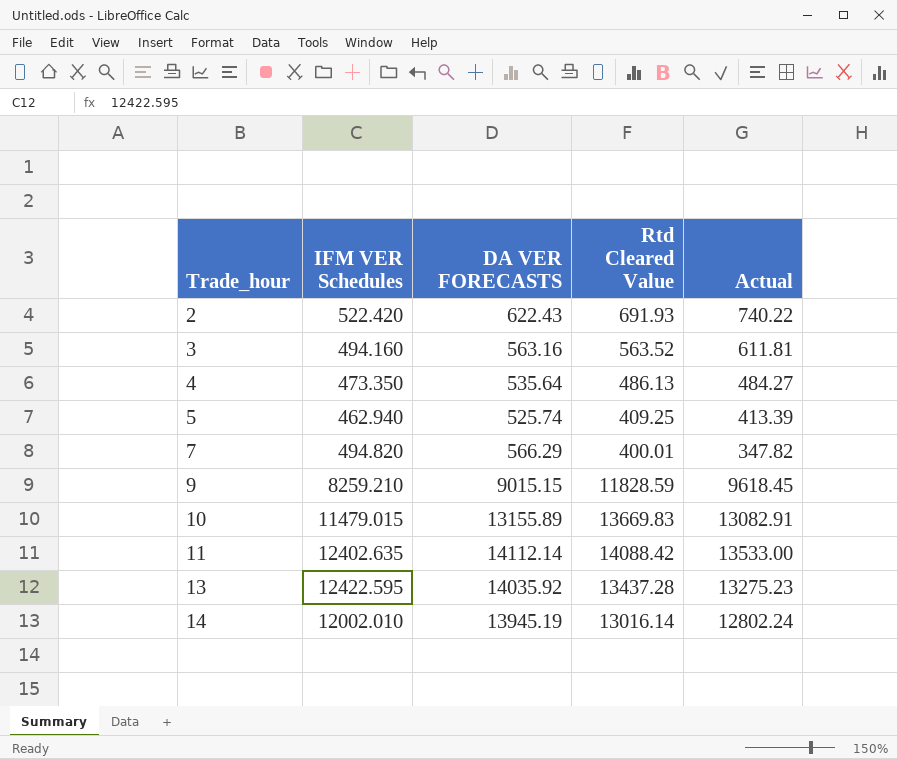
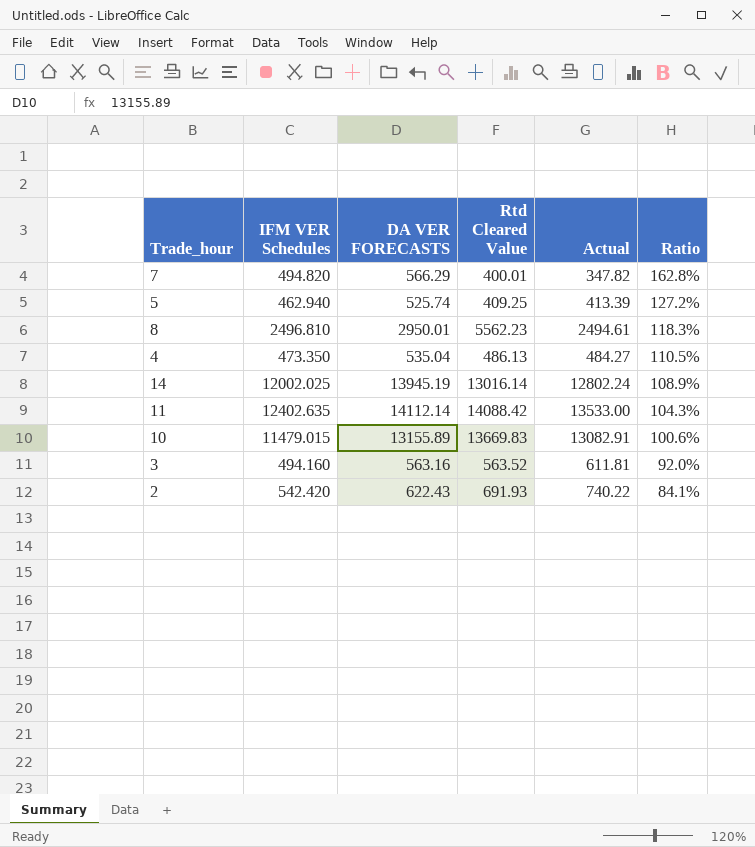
row order: Trade_hour ascending -> Ratio descending
column Ratio | formula: none -> [DA VER FORECASTS] / [Actual]
row 9: 8259.210 | 9015.15 | 11828.59 | 9618.45 -> none
row 13: 12422.595 | 14035.92 | 13437.28 | 13275.23 -> none
row 8: none -> 2496.810 | 2950.01 | 5562.23 | 2494.61 | 118.3%
4 | DA VER FORECASTS: 535.64 -> 535.04
14 | IFM VER Schedules: 12002.010 -> 12002.025
2 | IFM VER Schedules: 522.420 -> 542.420

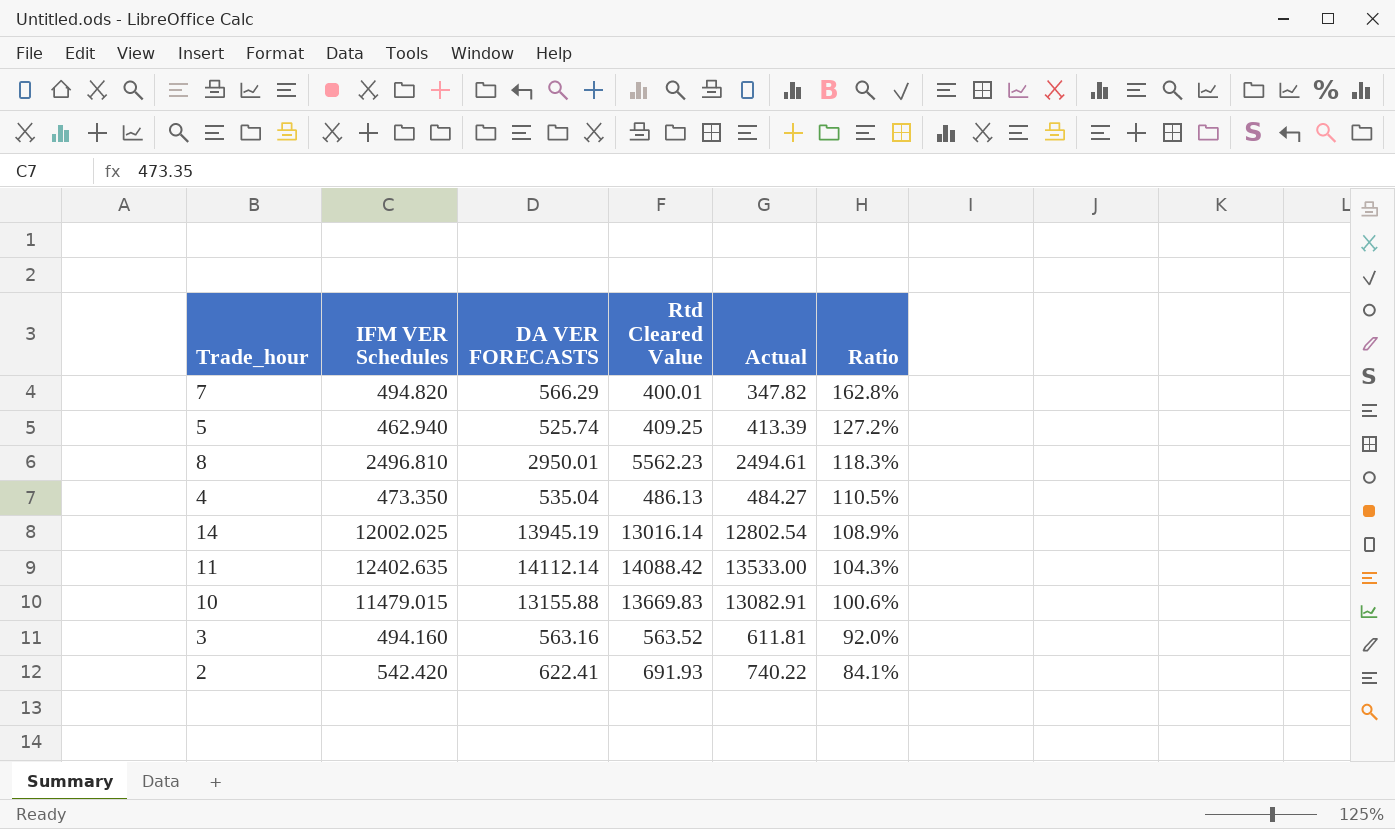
14 | Actual: 12802.24 -> 12802.54
10 | DA VER FORECASTS: 13155.89 -> 13155.88
2 | DA VER FORECASTS: 622.43 -> 622.41

